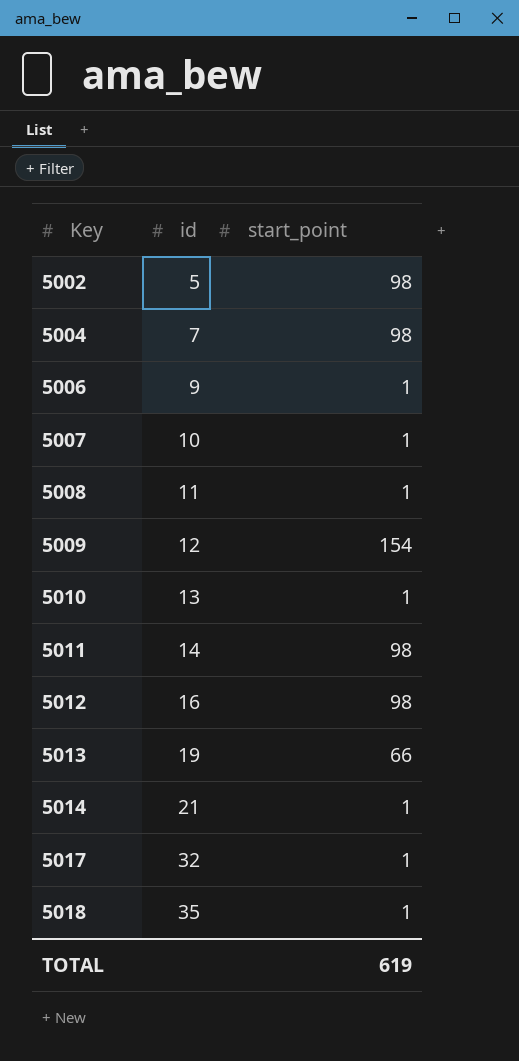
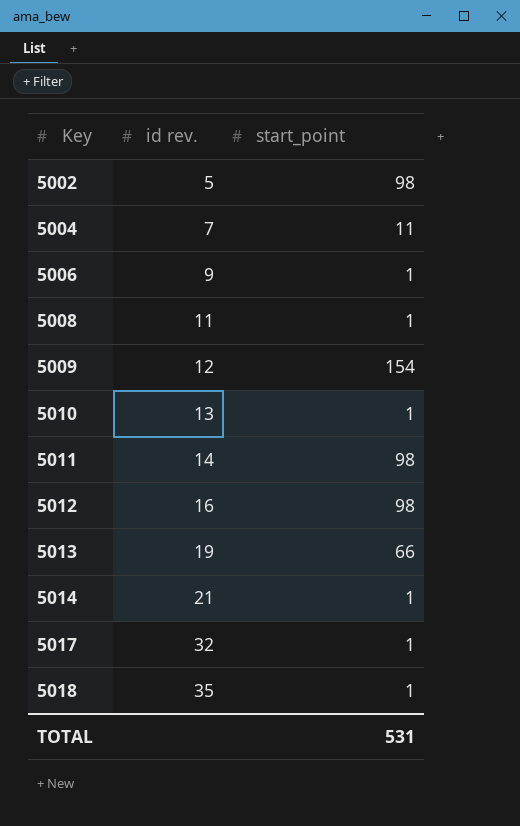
column name: id -> id rev.
row 5007: 10 | 1 -> none
5004 | start_point: 98 -> 11
TOTAL | start_point: 619 -> 531

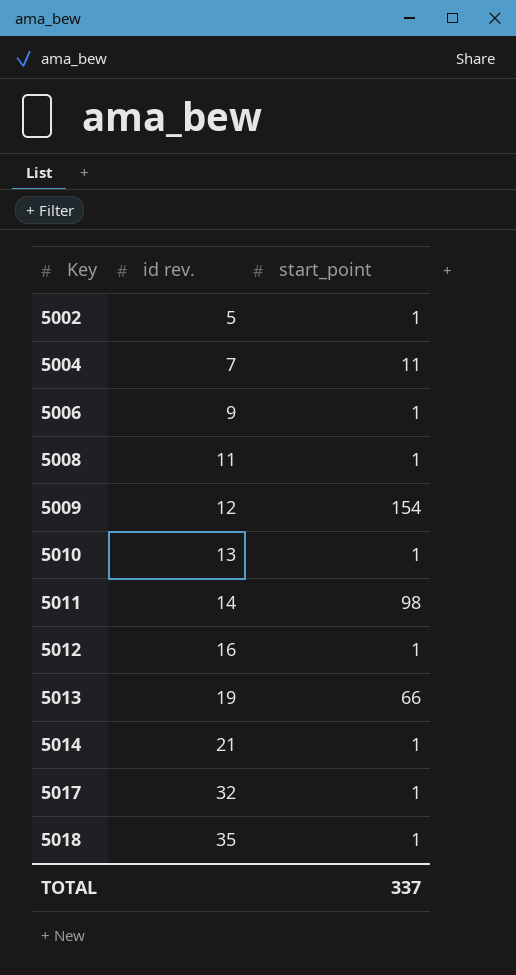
5002 | start_point: 98 -> 1
5012 | start_point: 98 -> 1
TOTAL | start_point: 531 -> 337

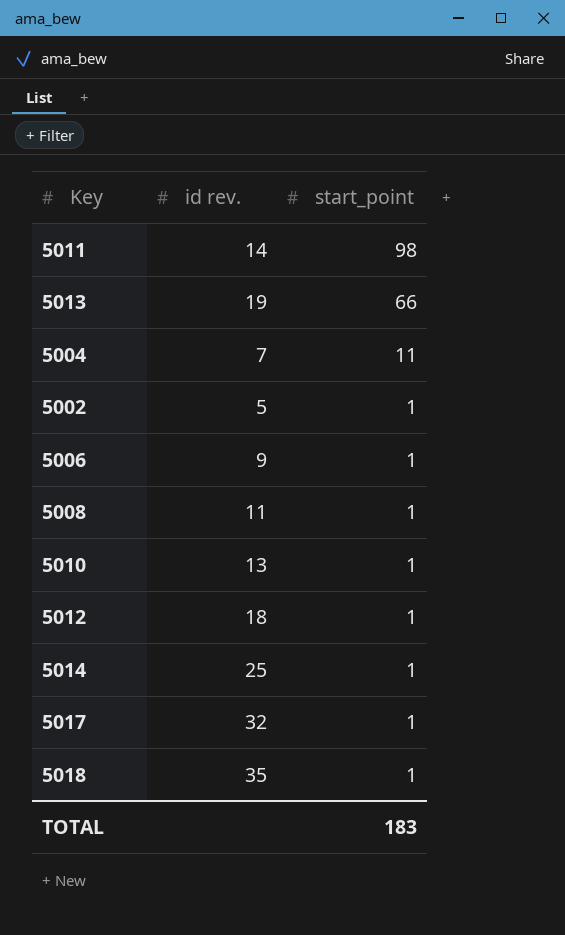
row order: Key ascending -> start_point descending
row 5009: 12 | 154 -> none
5012 | id rev.: 16 -> 18
5014 | id rev.: 21 -> 25
TOTAL | start_point: 337 -> 183

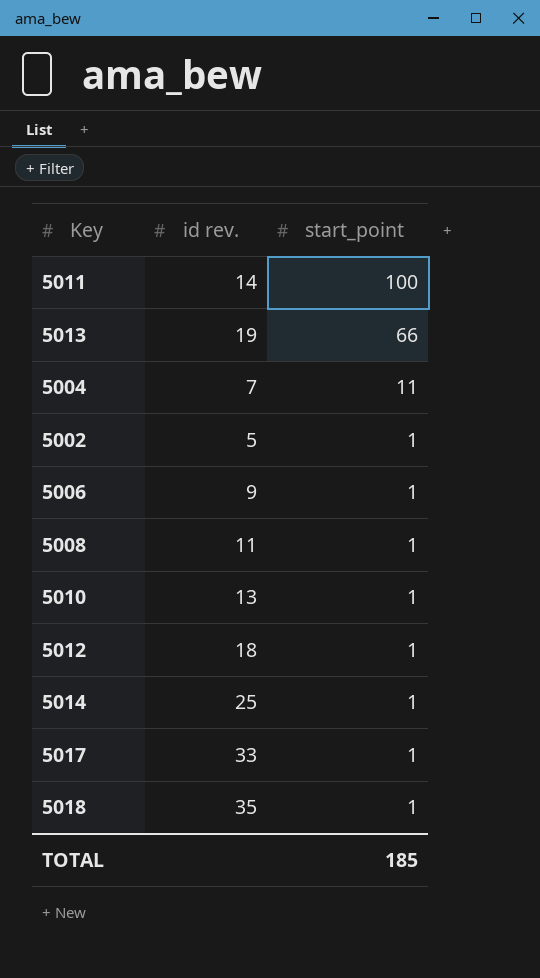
5011 | start_point: 98 -> 100
5017 | id rev.: 32 -> 33
TOTAL | start_point: 183 -> 185

